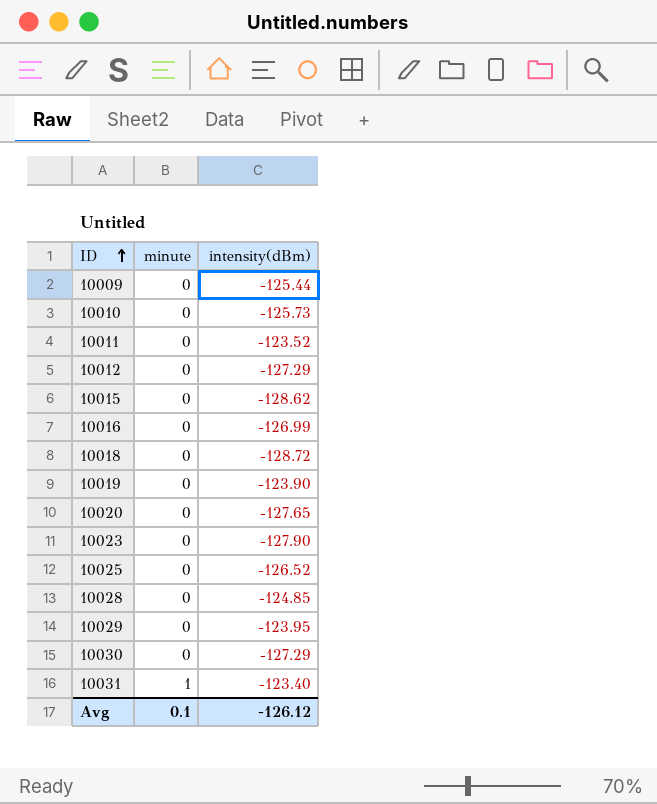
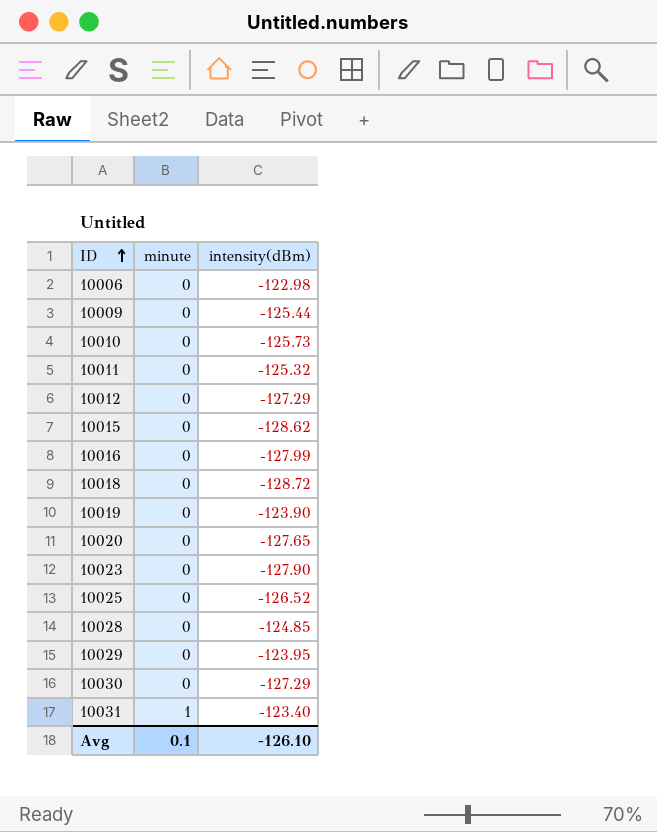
row 10006: none -> 0 | -122.98
10011 | intensity(dBm): -123.52 -> -125.32
10016 | intensity(dBm): -126.99 -> -127.99
Avg | intensity(dBm): -126.12 -> -126.10

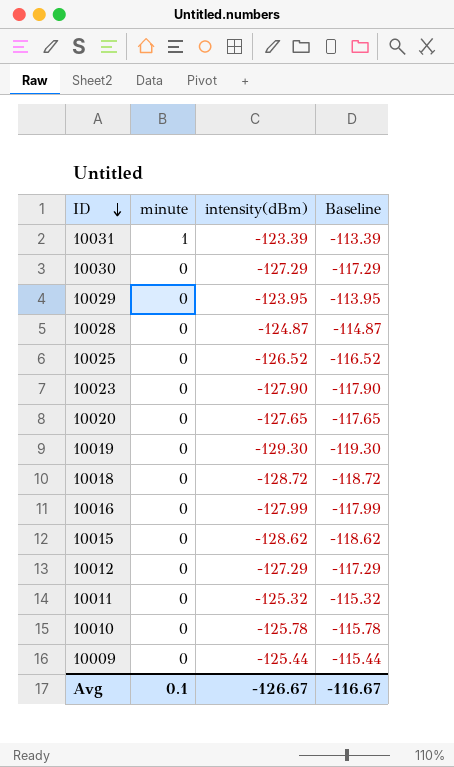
row order: ID ascending -> ID descending
column Baseline | formula: none -> [intensity(dBm)] + 10
row 10006: 0 | -122.98 -> none
10031 | intensity(dBm): -123.40 -> -123.39
10028 | intensity(dBm): -124.85 -> -124.87
10019 | intensity(dBm): -123.90 -> -129.30
10010 | intensity(dBm): -125.73 -> -125.78
Avg | intensity(dBm): -126.10 -> -126.67

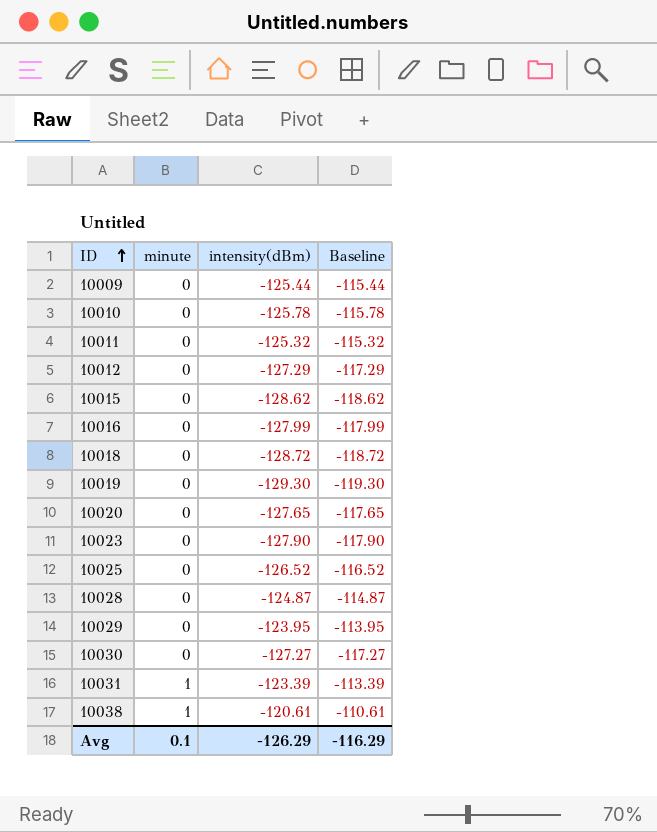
row order: ID descending -> ID ascending
10030 | intensity(dBm): -127.29 -> -127.27
10030 | Baseline: -117.29 -> -117.27
row 10038: none -> 1 | -120.61 | -110.61
Avg | intensity(dBm): -126.67 -> -126.29
Avg | Baseline: -116.67 -> -116.29

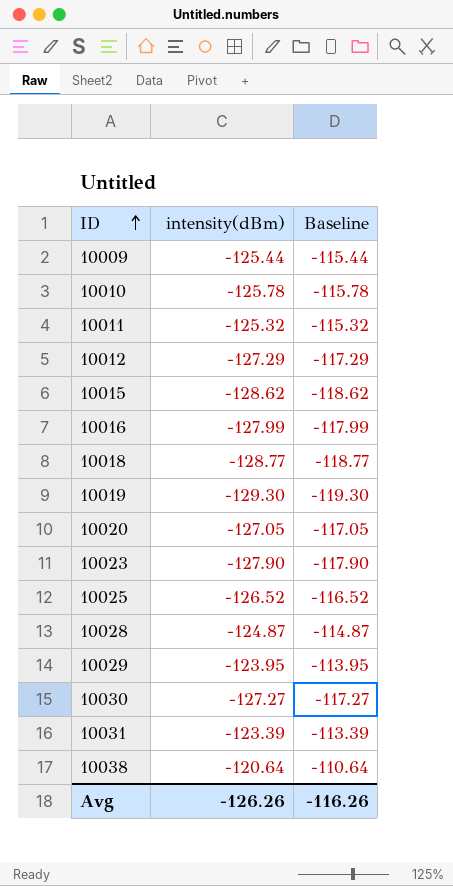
column minute | position: 2 -> none
10018 | intensity(dBm): -128.72 -> -128.77
10018 | Baseline: -118.72 -> -118.77
10020 | intensity(dBm): -127.65 -> -127.05
10020 | Baseline: -117.65 -> -117.05
10038 | intensity(dBm): -120.61 -> -120.64
10038 | Baseline: -110.61 -> -110.64
Avg | intensity(dBm): -126.29 -> -126.26
Avg | Baseline: -116.29 -> -116.26

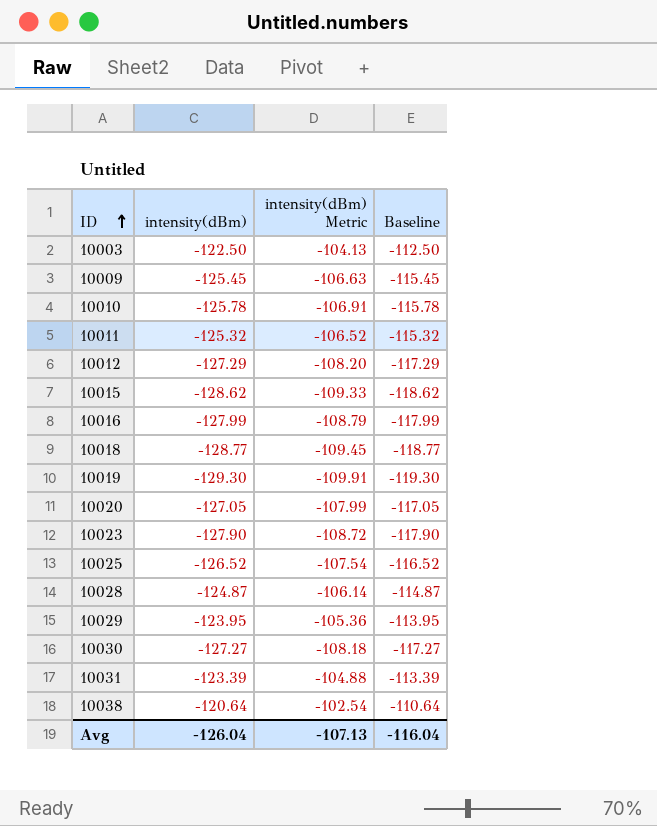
column intensity(dBm) Metric | formula: none -> [intensity(dBm)] * 0.85
row 10003: none -> -122.50 | -104.13 | -112.50
10009 | intensity(dBm): -125.44 -> -125.45
10009 | Baseline: -115.44 -> -115.45
Avg | intensity(dBm): -126.26 -> -126.04
Avg | Baseline: -116.26 -> -116.04

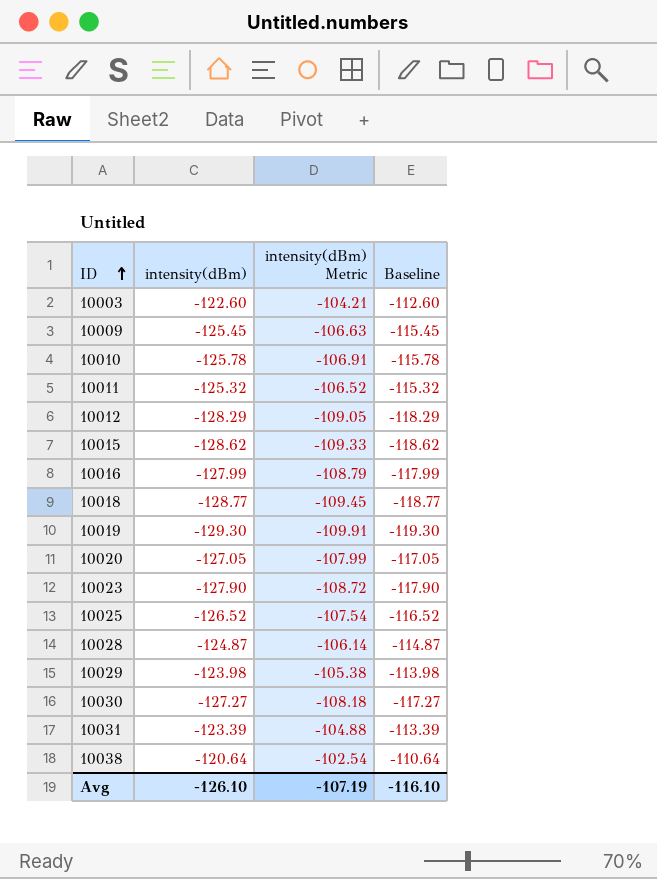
10003 | intensity(dBm): -122.50 -> -122.60
10003 | intensity(dBm) Metric: -104.13 -> -104.21
10003 | Baseline: -112.50 -> -112.60
10012 | intensity(dBm): -127.29 -> -128.29
10012 | intensity(dBm) Metric: -108.20 -> -109.05
10012 | Baseline: -117.29 -> -118.29
10029 | intensity(dBm): -123.95 -> -123.98
10029 | intensity(dBm) Metric: -105.36 -> -105.38
10029 | Baseline: -113.95 -> -113.98
Avg | intensity(dBm): -126.04 -> -126.10
Avg | intensity(dBm) Metric: -107.13 -> -107.19
Avg | Baseline: -116.04 -> -116.10

